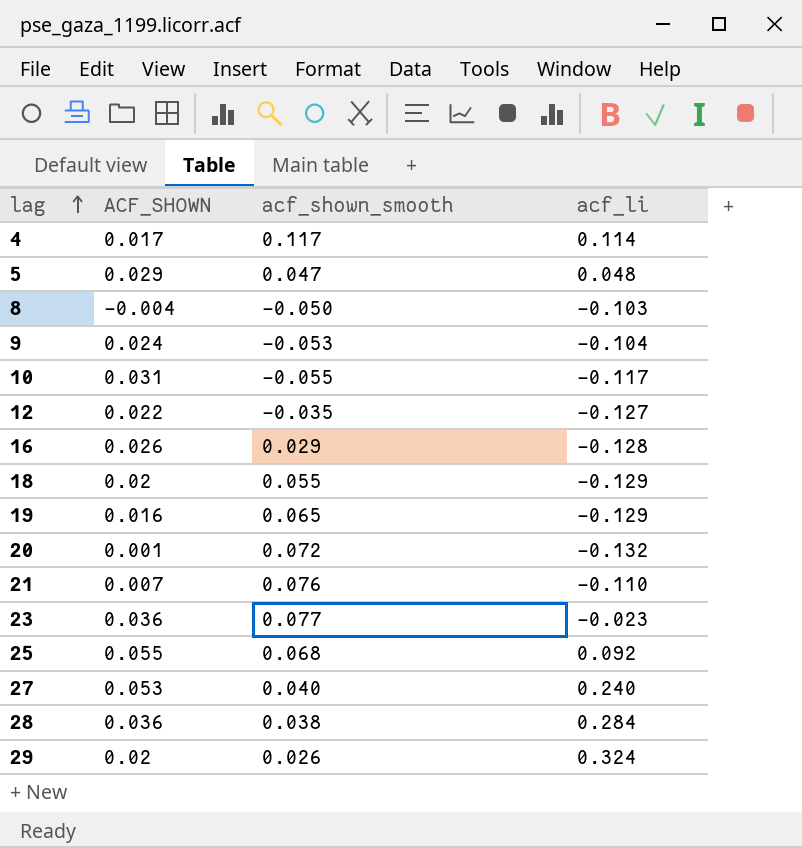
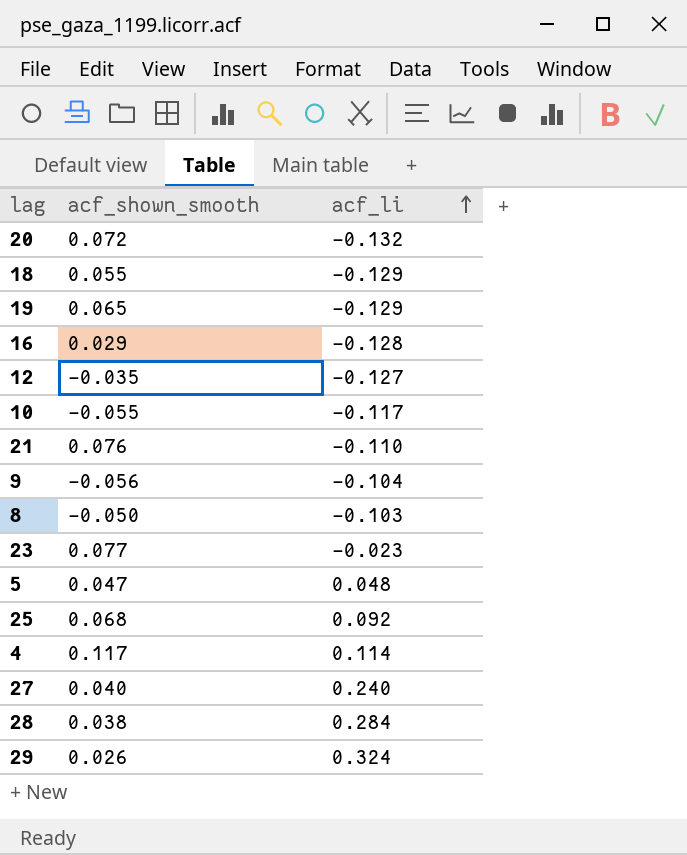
row order: lag ascending -> acf_li ascending
column ACF_SHOWN | position: 2 -> none
9 | acf_shown_smooth: -0.053 -> -0.056

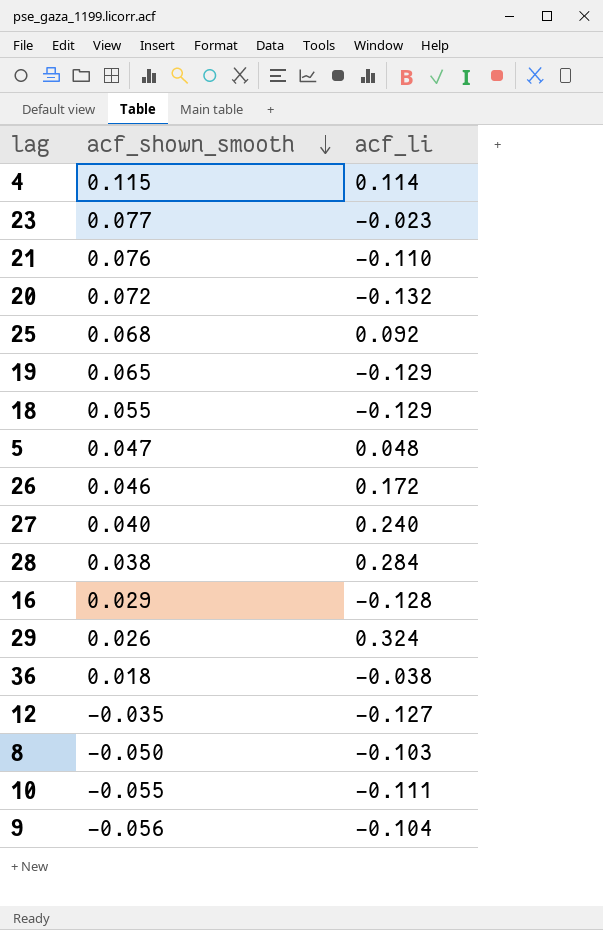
row order: acf_li ascending -> acf_shown_smooth descending
4 | acf_shown_smooth: 0.117 -> 0.115
row 26: none -> 0.046 | 0.172
row 36: none -> 0.018 | -0.038
10 | acf_li: -0.117 -> -0.111

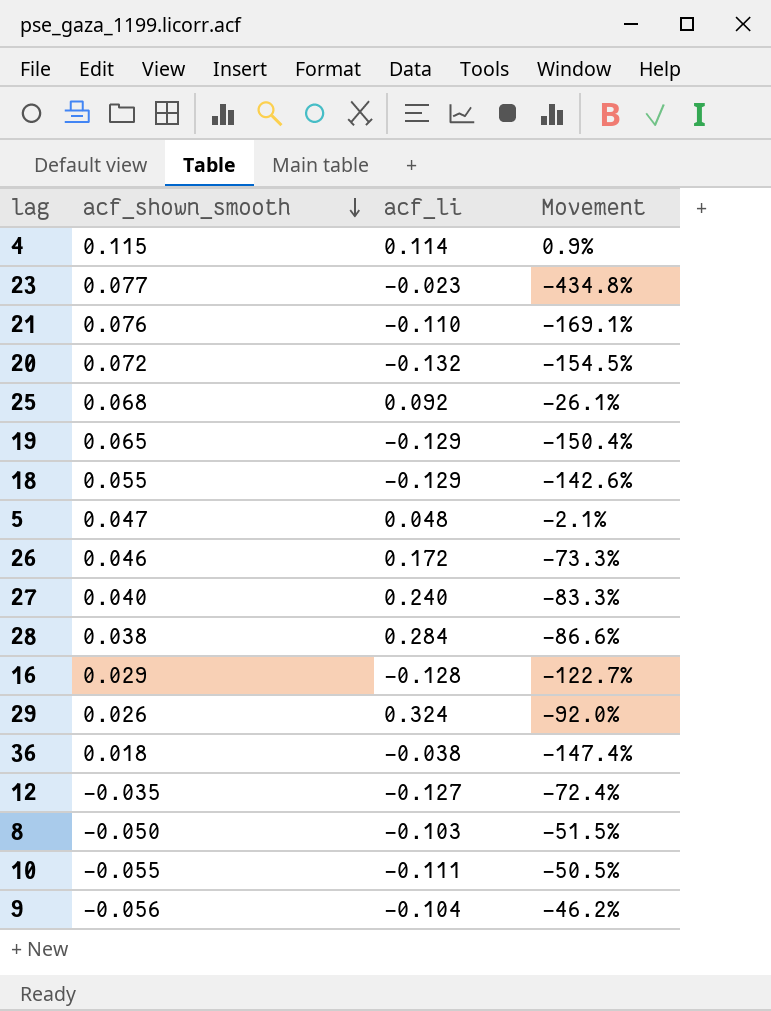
column Movement | formula: none -> ([acf_shown_smooth] - [acf_li]) / [acf_li]

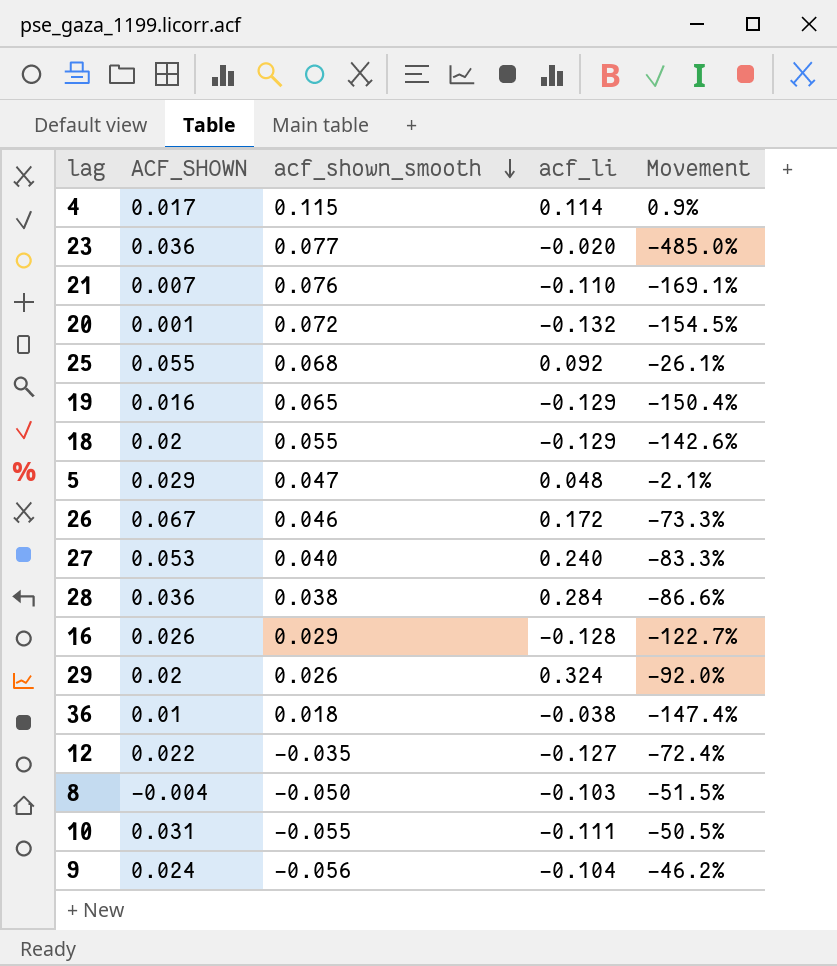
column ACF_SHOWN | position: none -> 2
23 | acf_li: -0.023 -> -0.020
23 | Movement: -434.8% -> -485.0%

